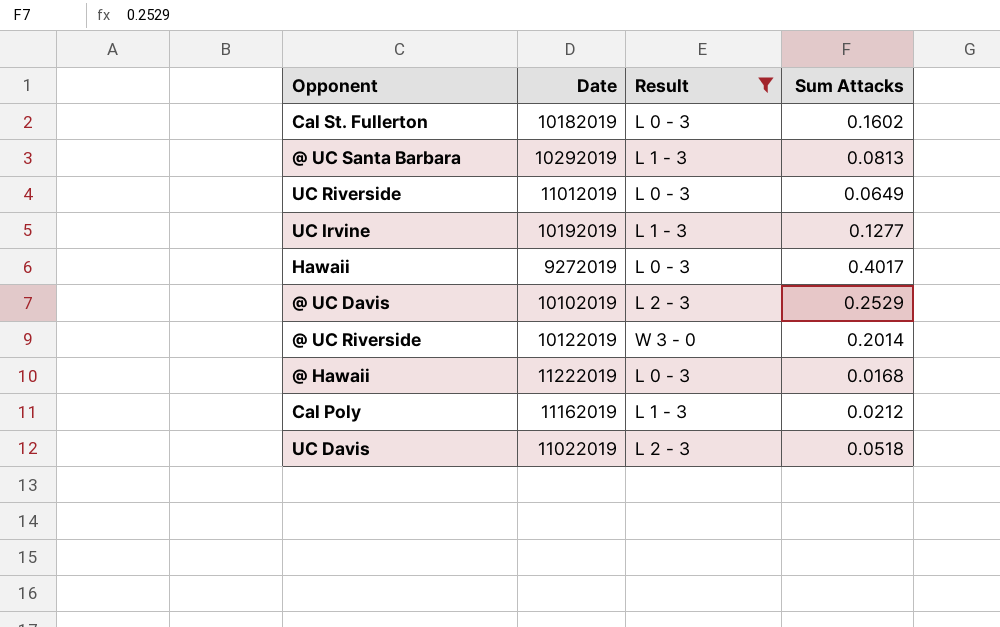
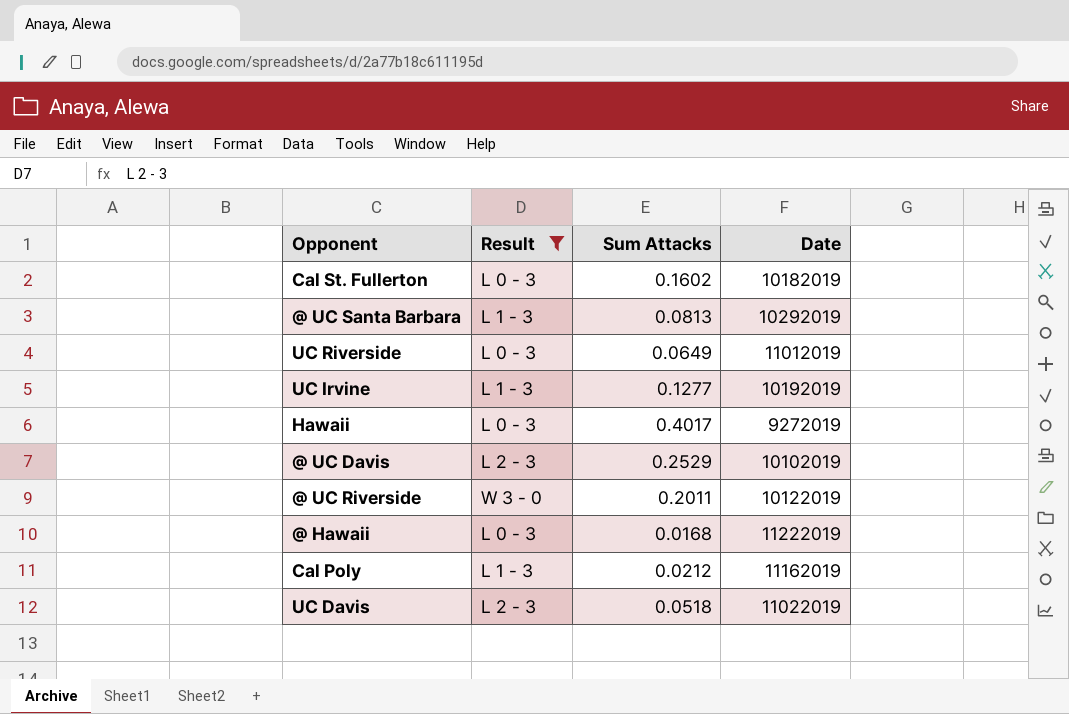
column Date | position: 2 -> 4
@ UC Riverside | Sum Attacks: 0.2014 -> 0.2011

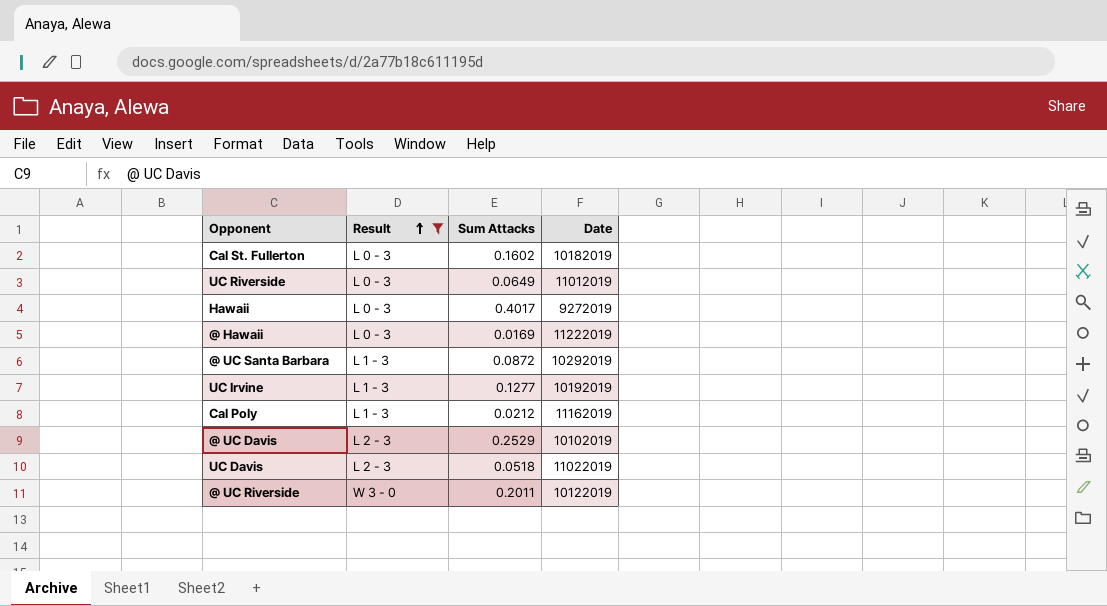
row order: none -> Result ascending
@ Hawaii | Sum Attacks: 0.0168 -> 0.0169
@ UC Santa Barbara | Sum Attacks: 0.0813 -> 0.0872

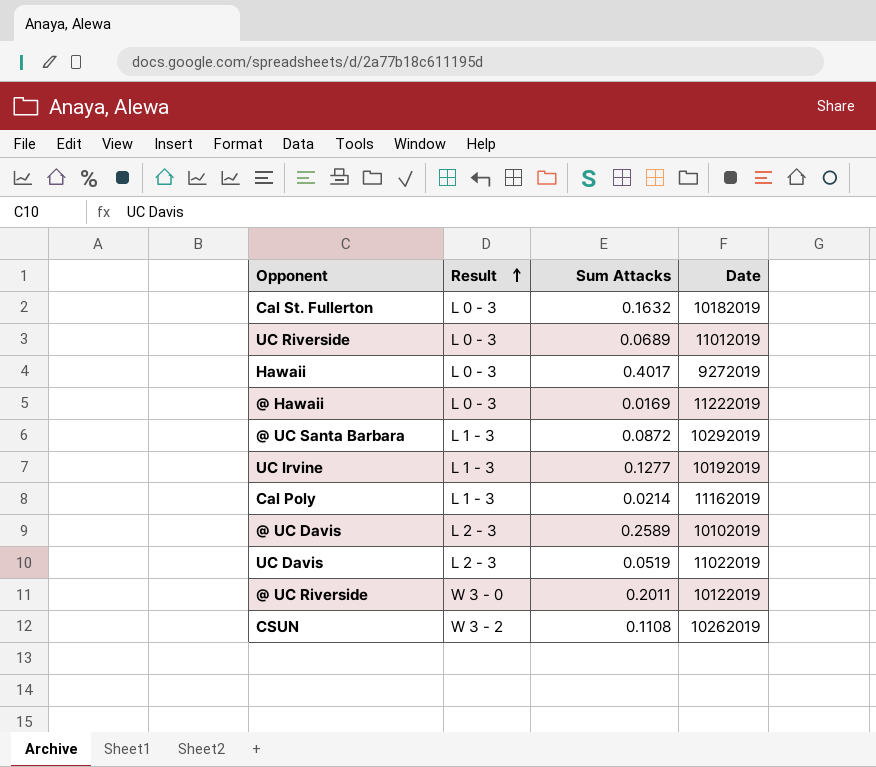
filter: Result != W 3 - 2 -> none
Cal St. Fullerton | Sum Attacks: 0.1602 -> 0.1632
UC Riverside | Sum Attacks: 0.0649 -> 0.0689
Cal Poly | Sum Attacks: 0.0212 -> 0.0214
@ UC Davis | Sum Attacks: 0.2529 -> 0.2589
UC Davis | Sum Attacks: 0.0518 -> 0.0519

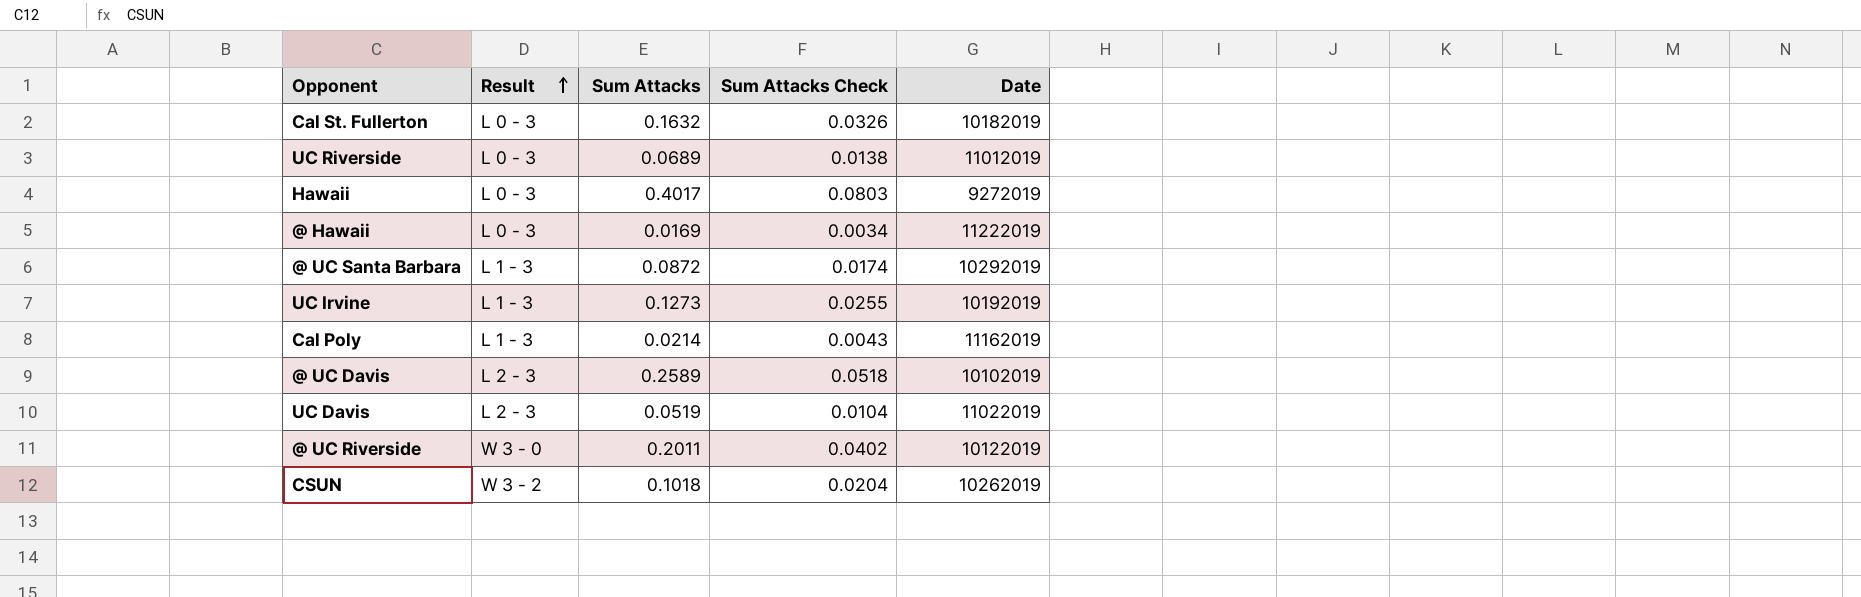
column Sum Attacks Check | formula: none -> [Sum Attacks] * 0.2
UC Irvine | Sum Attacks: 0.1277 -> 0.1273
CSUN | Sum Attacks: 0.1108 -> 0.1018

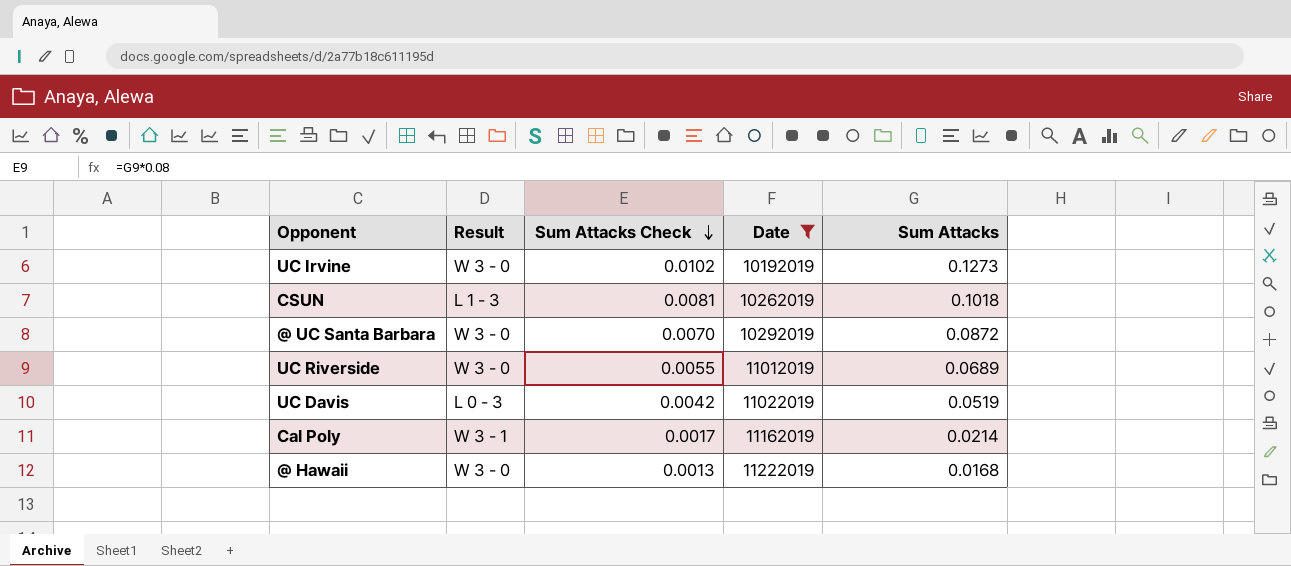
filter: none -> Date >= 10192019
row order: Result ascending -> Sum Attacks Check descending
column Sum Attacks Check | formula: [Sum Attacks] * 0.2 -> [Sum Attacks] * 0.08
column Sum Attacks | position: 3 -> 5
UC Irvine | Result: L 1 - 3 -> W 3 - 0
CSUN | Result: W 3 - 2 -> L 1 - 3
@ UC Santa Barbara | Result: L 1 - 3 -> W 3 - 0
UC Riverside | Result: L 0 - 3 -> W 3 - 0
UC Davis | Result: L 2 - 3 -> L 0 - 3
Cal Poly | Result: L 1 - 3 -> W 3 - 1
@ Hawaii | Result: L 0 - 3 -> W 3 - 0
@ Hawaii | Sum Attacks: 0.0169 -> 0.0168

